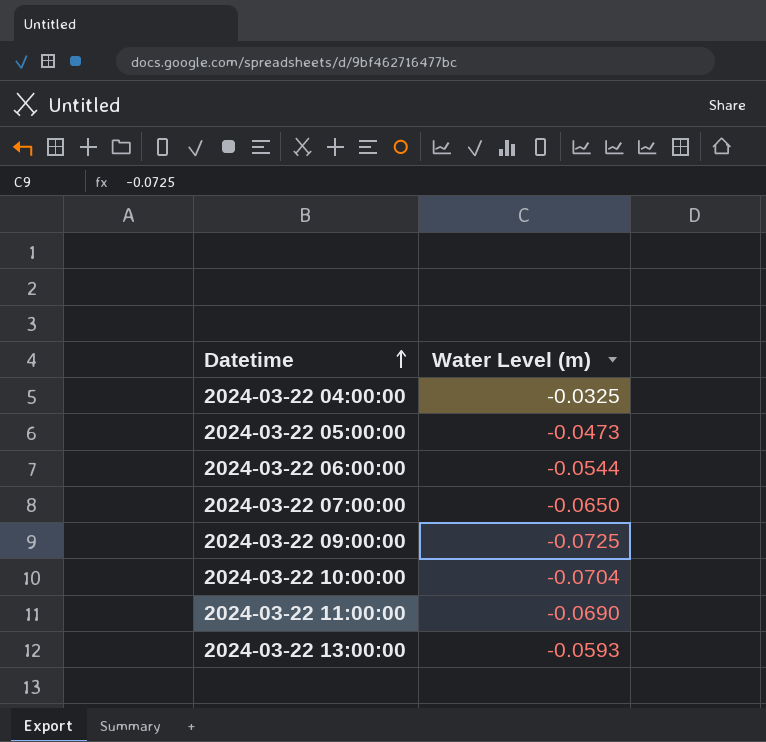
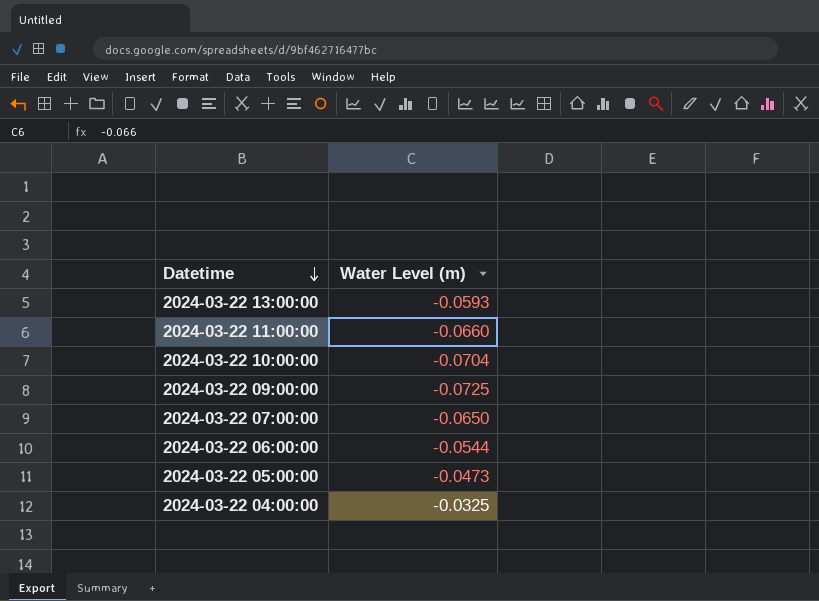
row order: Datetime ascending -> Datetime descending
2024-03-22 11:00:00 | Water Level (m): -0.0690 -> -0.0660

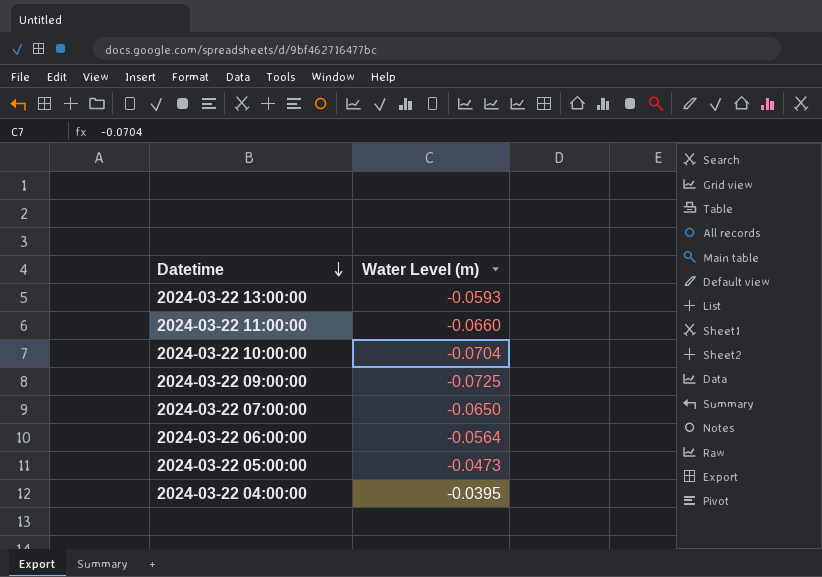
2024-03-22 06:00:00 | Water Level (m): -0.0544 -> -0.0564
2024-03-22 04:00:00 | Water Level (m): -0.0325 -> -0.0395

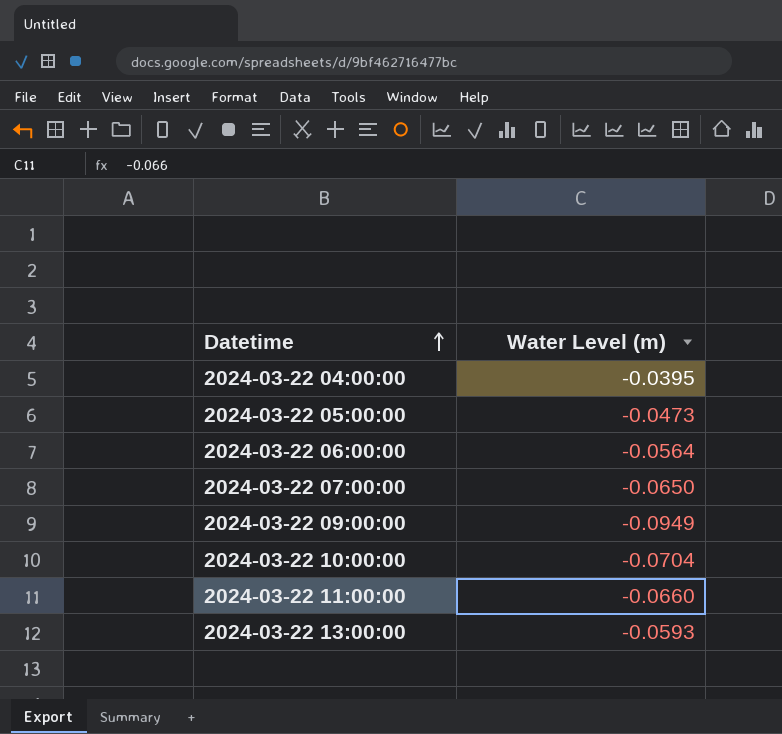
row order: Datetime descending -> Datetime ascending
2024-03-22 09:00:00 | Water Level (m): -0.0725 -> -0.0949

